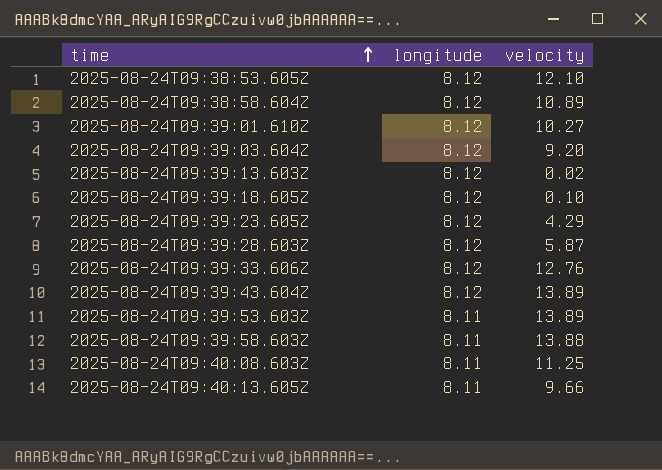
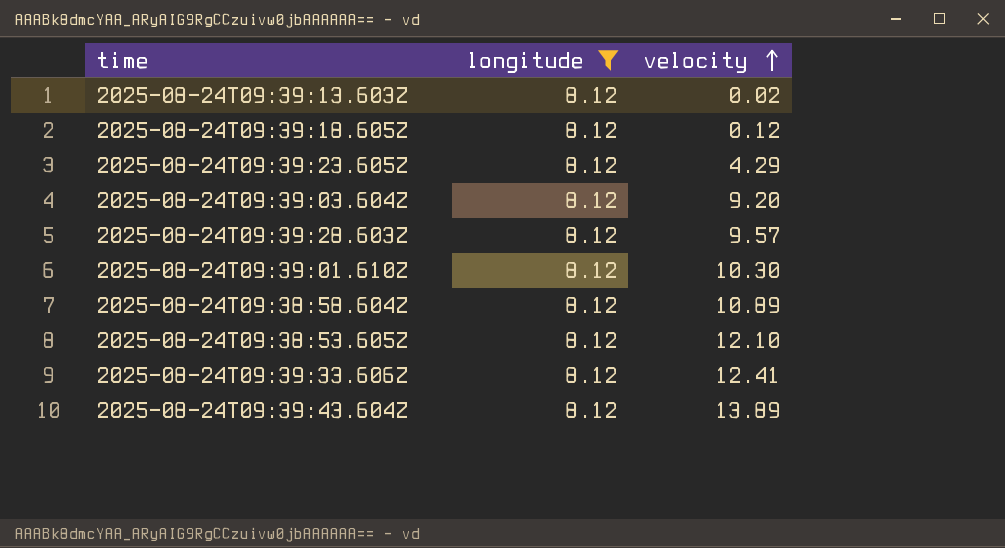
filter: none -> longitude = 8.12
row order: time ascending -> velocity ascending
2025-08-24T09:39:18.605Z | velocity: 0.10 -> 0.12
2025-08-24T09:39:28.603Z | velocity: 5.87 -> 9.57
2025-08-24T09:39:01.610Z | velocity: 10.27 -> 10.30
2025-08-24T09:39:33.606Z | velocity: 12.76 -> 12.41

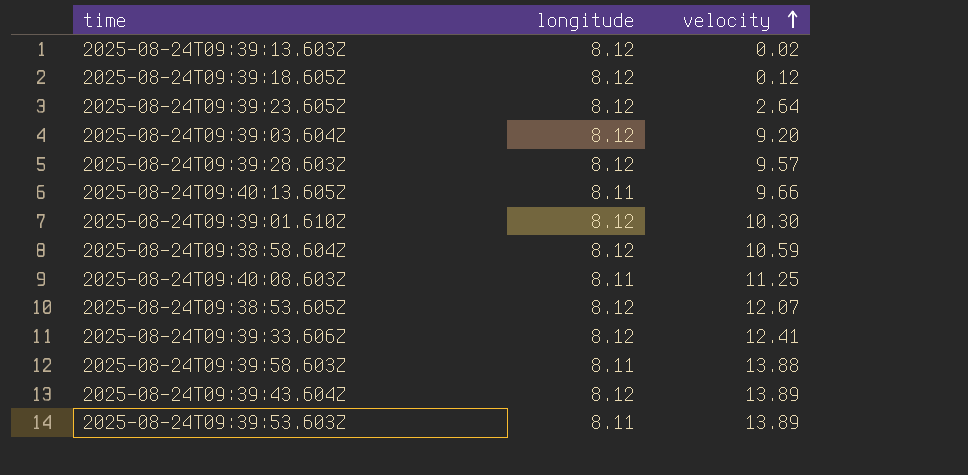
filter: longitude = 8.12 -> none
2025-08-24T09:39:23.605Z | velocity: 4.29 -> 2.64
2025-08-24T09:38:58.604Z | velocity: 10.89 -> 10.59
2025-08-24T09:38:53.605Z | velocity: 12.10 -> 12.07

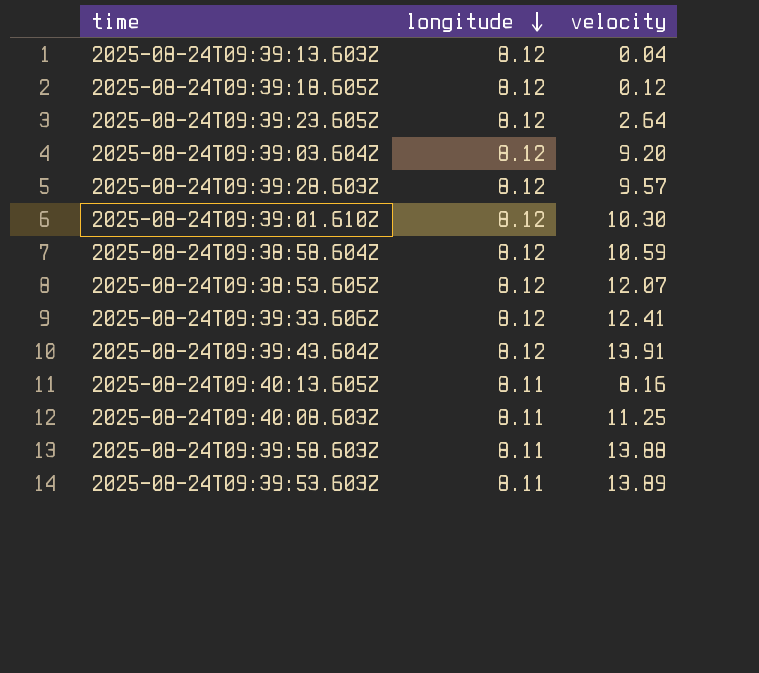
row order: velocity ascending -> longitude descending
2025-08-24T09:39:13.603Z | velocity: 0.02 -> 0.04
2025-08-24T09:39:43.604Z | velocity: 13.89 -> 13.91
2025-08-24T09:40:13.605Z | velocity: 9.66 -> 8.16

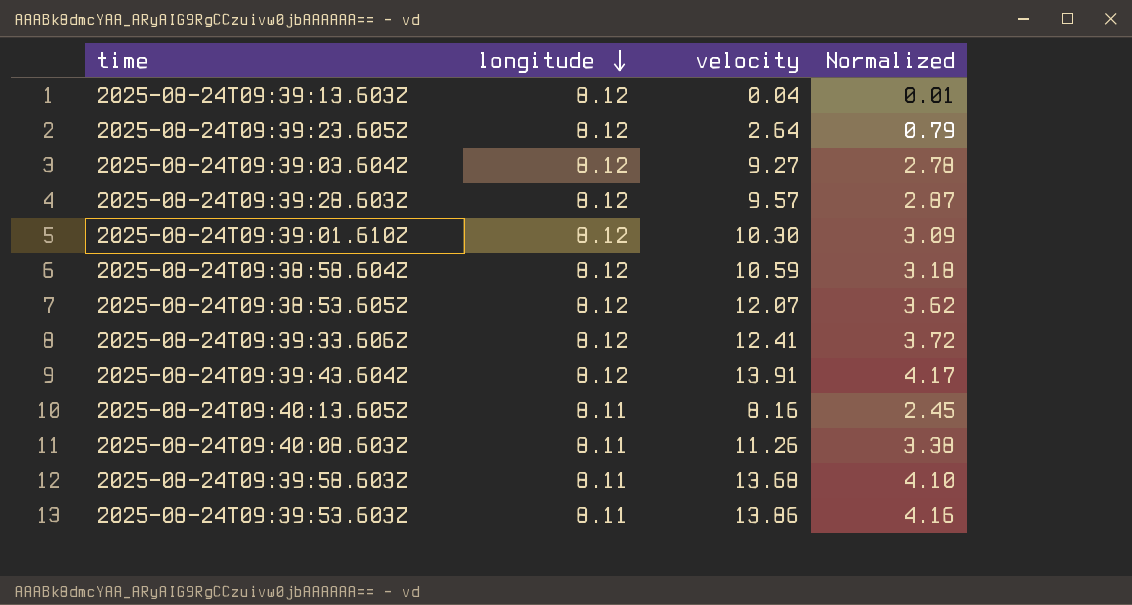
column Normalized | formula: none -> [velocity] * 0.3
row 2025-08-24T09:39:18.605Z: 8.12 | 0.12 -> none
2025-08-24T09:39:03.604Z | velocity: 9.20 -> 9.27
2025-08-24T09:40:08.603Z | velocity: 11.25 -> 11.26
2025-08-24T09:39:58.603Z | velocity: 13.88 -> 13.68
2025-08-24T09:39:53.603Z | velocity: 13.89 -> 13.86

